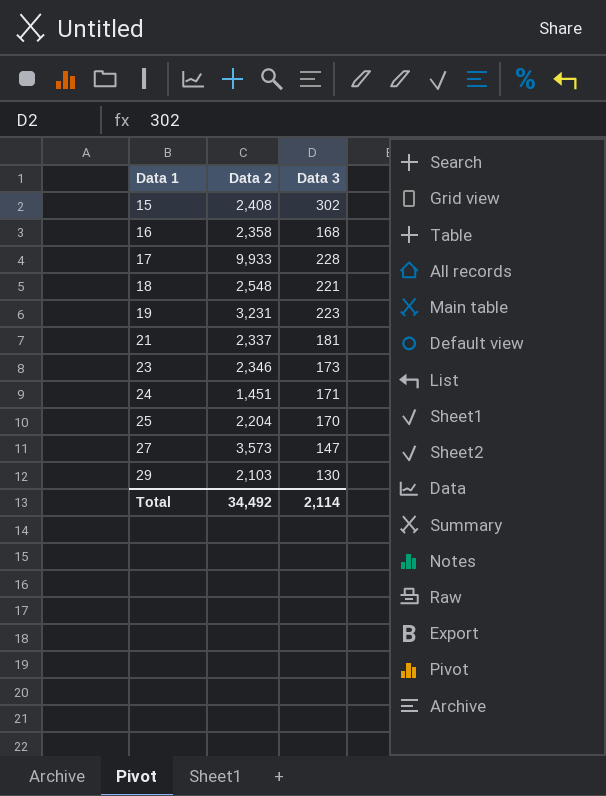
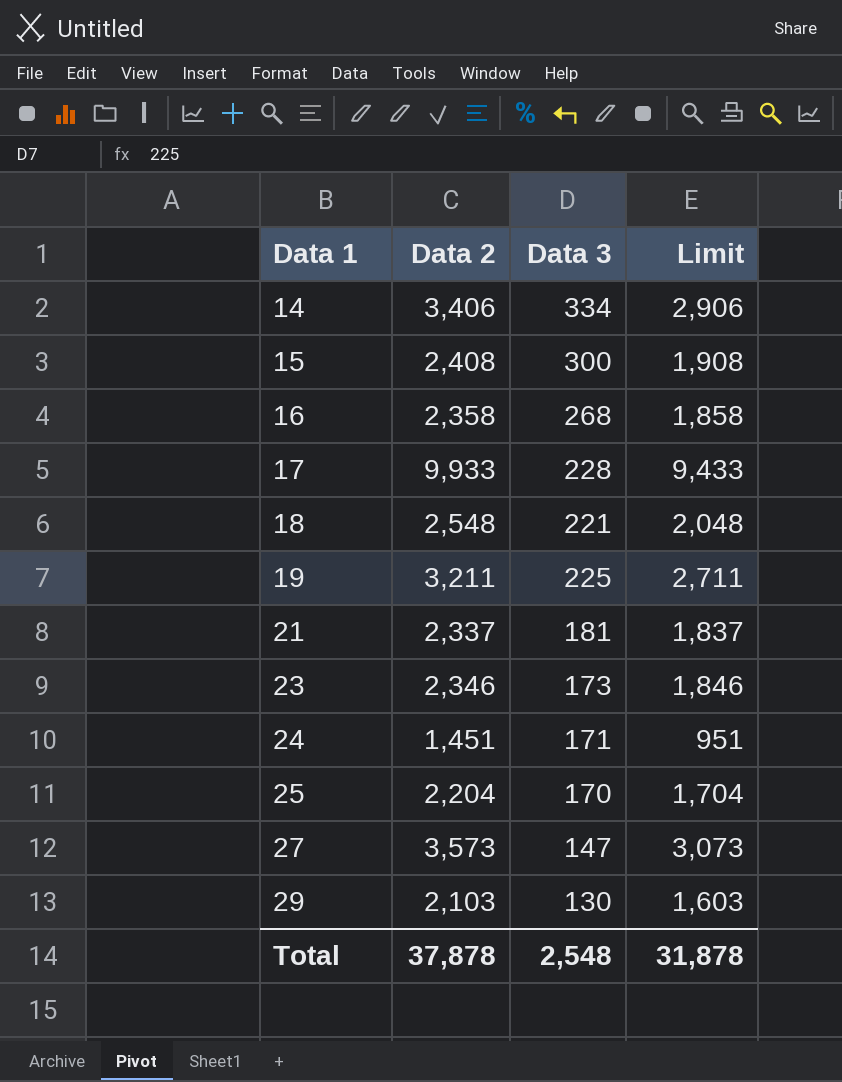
column Limit | formula: none -> [Data 2] - 500
row 14: none -> 3,406 | 334 | 2,906
15 | Data 3: 302 -> 300
16 | Data 3: 168 -> 268
19 | Data 2: 3,231 -> 3,211
19 | Data 3: 223 -> 225
Total | Data 2: 34,492 -> 37,878
Total | Data 3: 2,114 -> 2,548

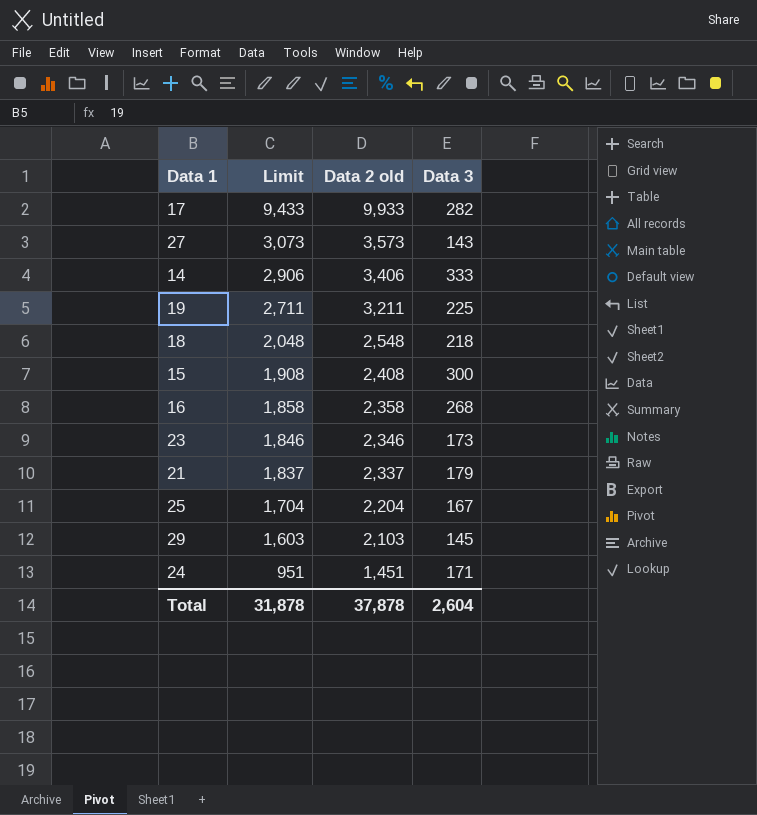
row order: Data 1 ascending -> Limit descending
column Limit | position: 4 -> 2
column name: Data 2 -> Data 2 old
17 | Data 3: 228 -> 282
27 | Data 3: 147 -> 143
14 | Data 3: 334 -> 333
18 | Data 3: 221 -> 218
21 | Data 3: 181 -> 179
25 | Data 3: 170 -> 167
29 | Data 3: 130 -> 145
Total | Data 3: 2,548 -> 2,604

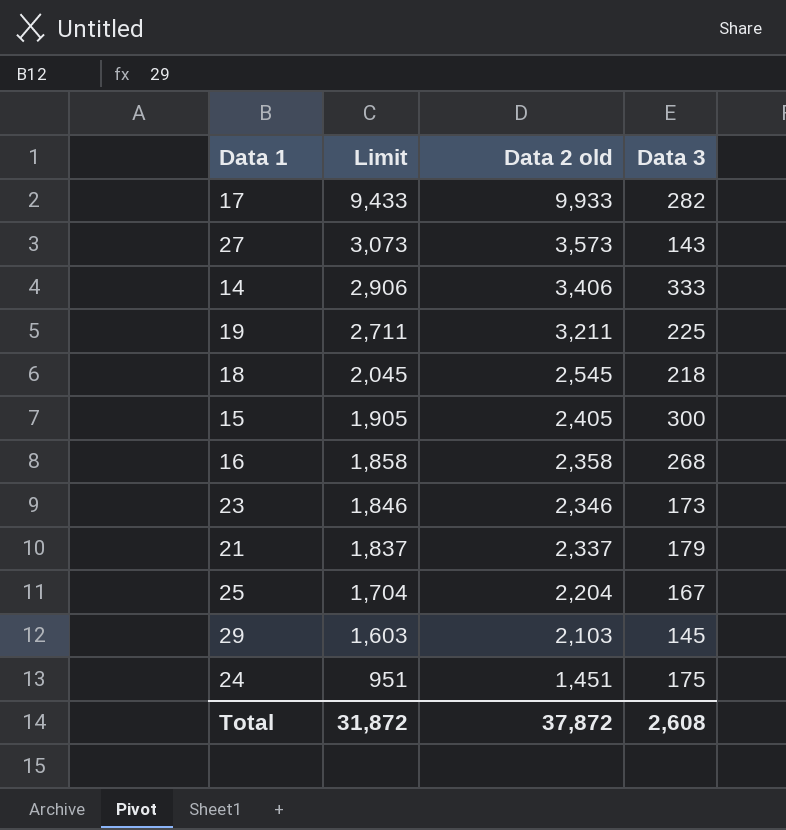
18 | Limit: 2,048 -> 2,045
18 | Data 2 old: 2,548 -> 2,545
15 | Limit: 1,908 -> 1,905
15 | Data 2 old: 2,408 -> 2,405
24 | Data 3: 171 -> 175
Total | Limit: 31,878 -> 31,872
Total | Data 2 old: 37,878 -> 37,872
Total | Data 3: 2,604 -> 2,608

